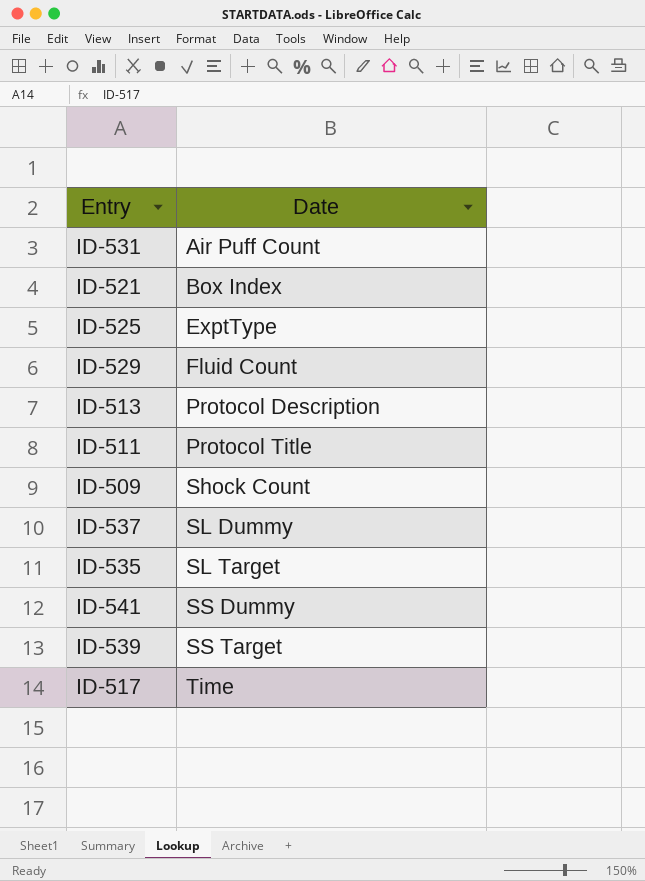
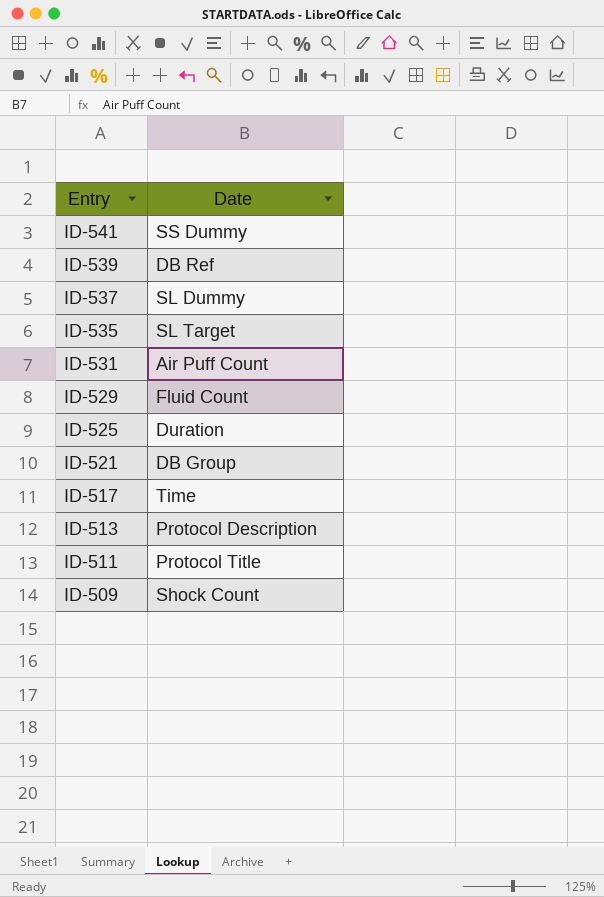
row order: Date ascending -> Entry descending
ID-539 | Date: SS Target -> DB Ref
ID-525 | Date: ExptType -> Duration
ID-521 | Date: Box Index -> DB Group

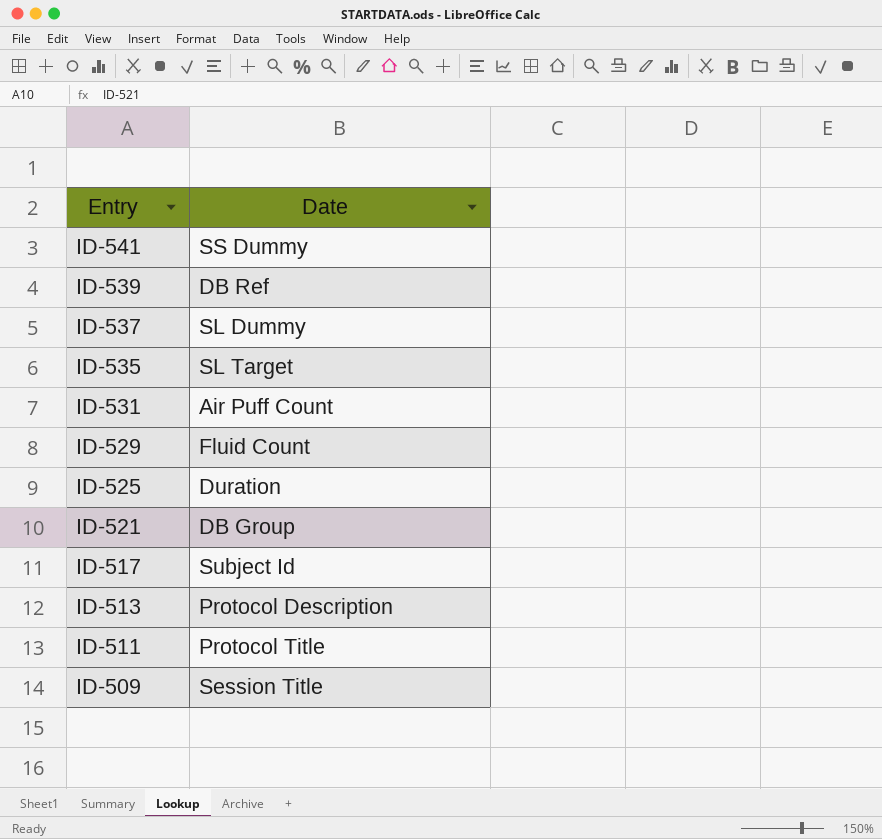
ID-517 | Date: Time -> Subject Id
ID-509 | Date: Shock Count -> Session Title

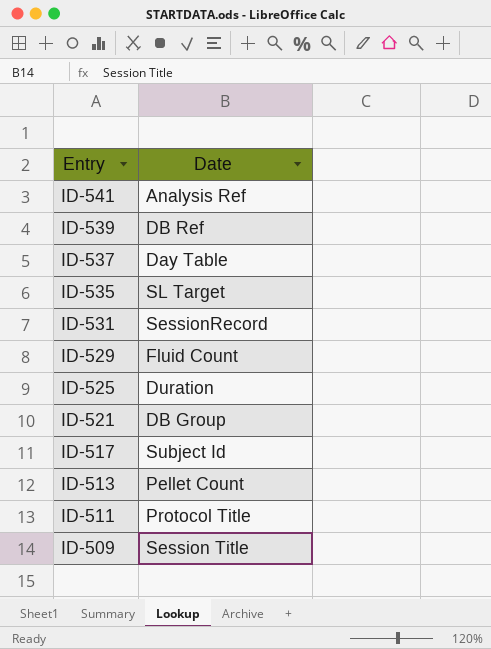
ID-541 | Date: SS Dummy -> Analysis Ref
ID-537 | Date: SL Dummy -> Day Table
ID-531 | Date: Air Puff Count -> SessionRecord
ID-513 | Date: Protocol Description -> Pellet Count

